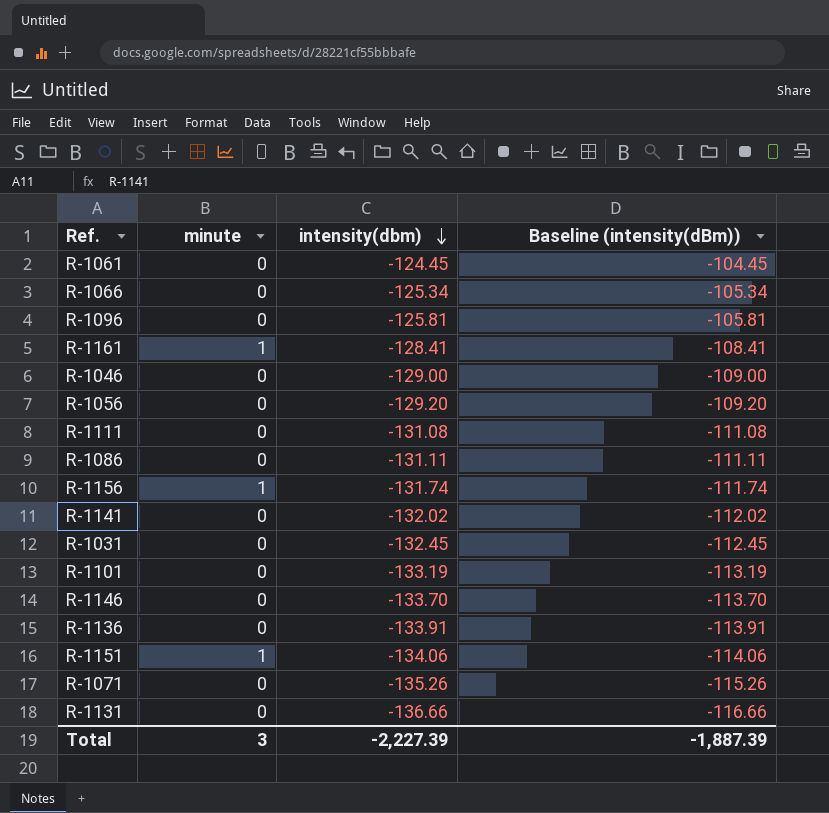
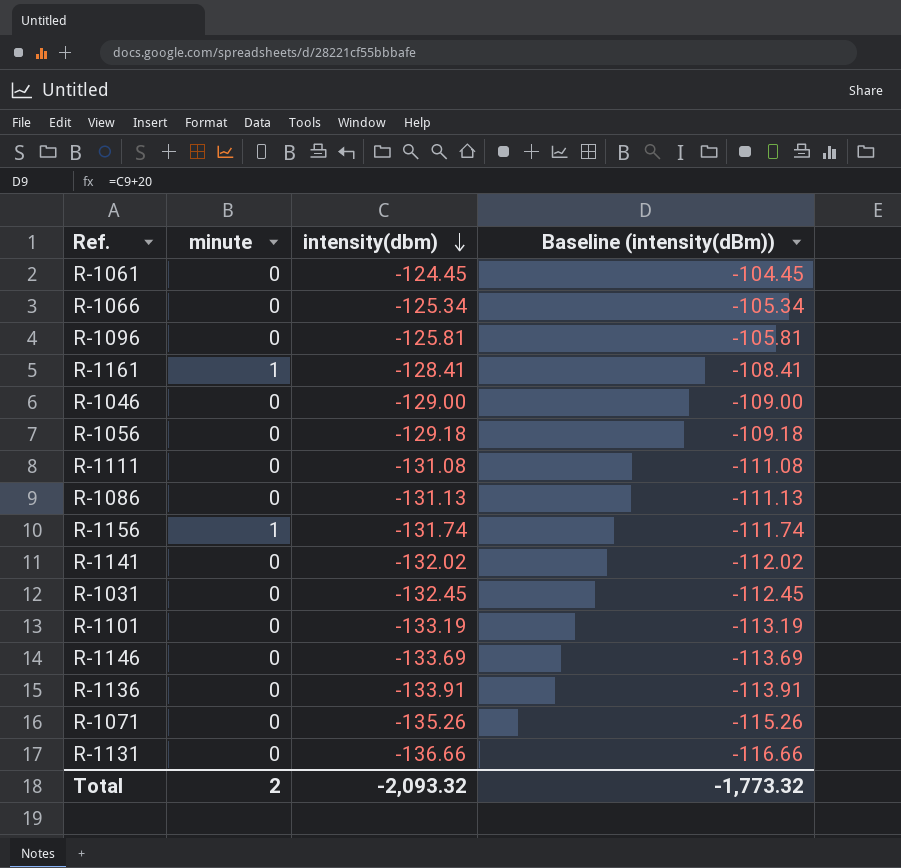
row R-1151: 1 | -134.06 | -114.06 -> none
R-1056 | intensity(dbm): -129.20 -> -129.18
R-1056 | Baseline (intensity(dBm)): -109.20 -> -109.18
R-1086 | intensity(dbm): -131.11 -> -131.13
R-1086 | Baseline (intensity(dBm)): -111.11 -> -111.13
R-1146 | intensity(dbm): -133.70 -> -133.69
R-1146 | Baseline (intensity(dBm)): -113.70 -> -113.69
Total | minute: 3 -> 2
Total | intensity(dbm): -2,227.39 -> -2,093.32
Total | Baseline (intensity(dBm)): -1,887.39 -> -1,773.32

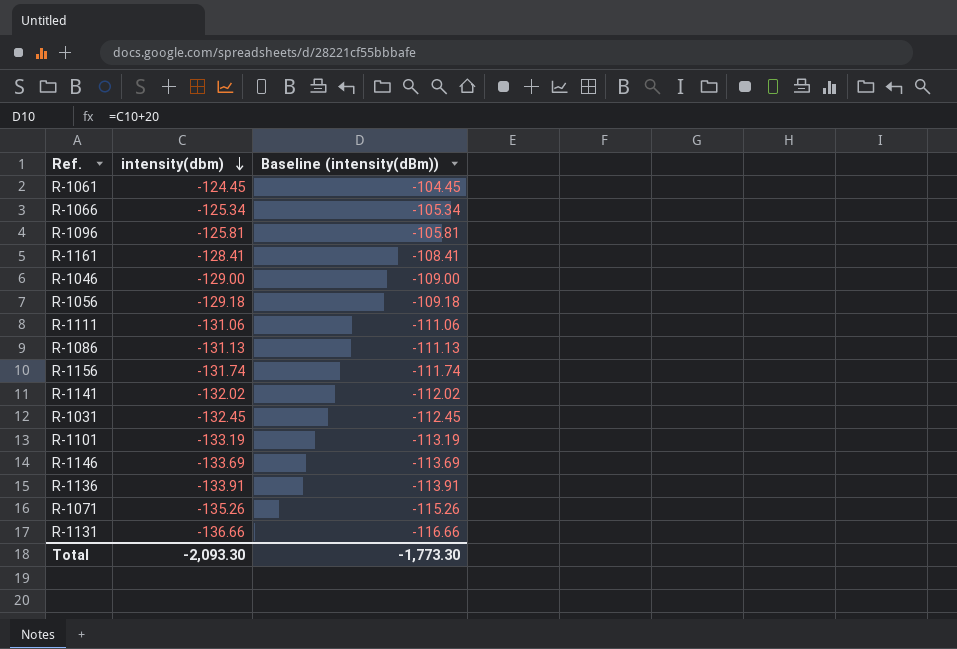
column minute | position: 2 -> none
R-1111 | intensity(dbm): -131.08 -> -131.06
R-1111 | Baseline (intensity(dBm)): -111.08 -> -111.06
Total | intensity(dbm): -2,093.32 -> -2,093.30
Total | Baseline (intensity(dBm)): -1,773.32 -> -1,773.30

